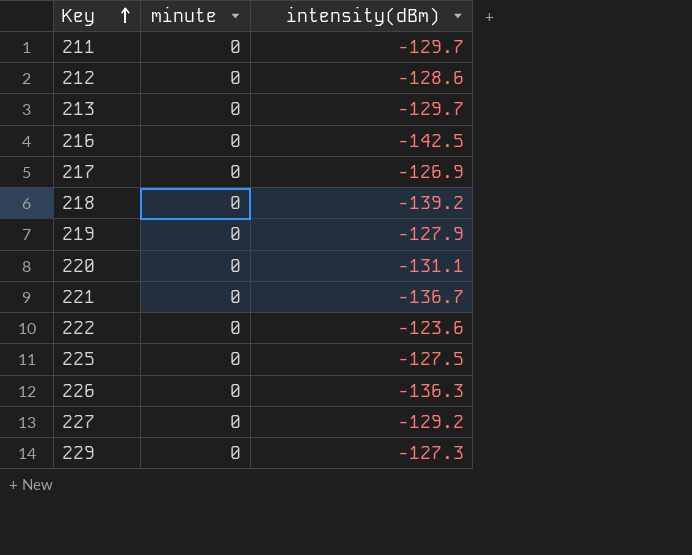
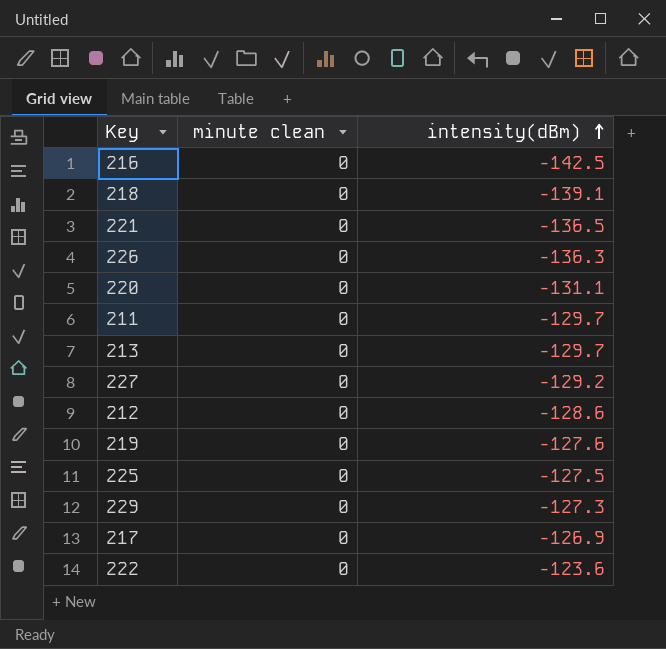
row order: Key ascending -> intensity(dBm) ascending
column name: minute -> minute clean
218 | intensity(dBm): -139.2 -> -139.1
221 | intensity(dBm): -136.7 -> -136.5
219 | intensity(dBm): -127.9 -> -127.6

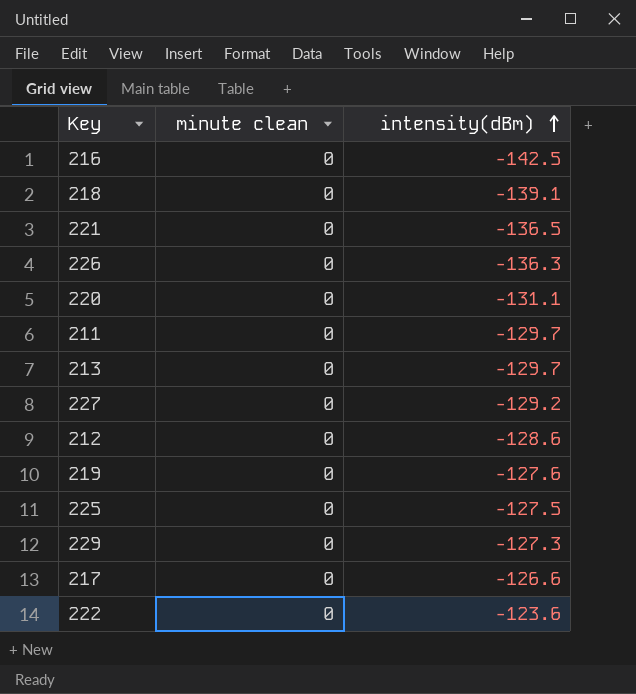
217 | intensity(dBm): -126.9 -> -126.6

